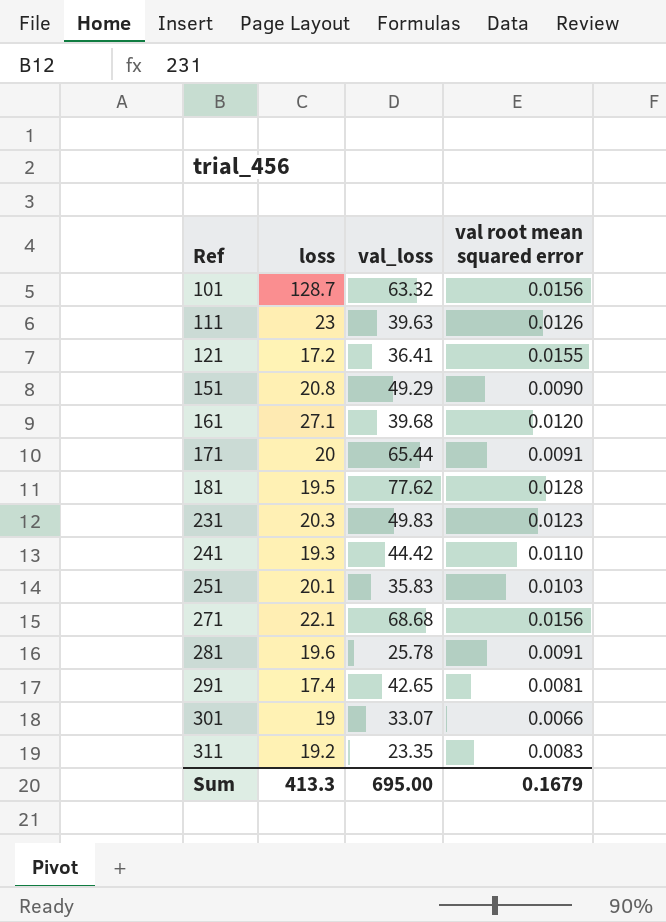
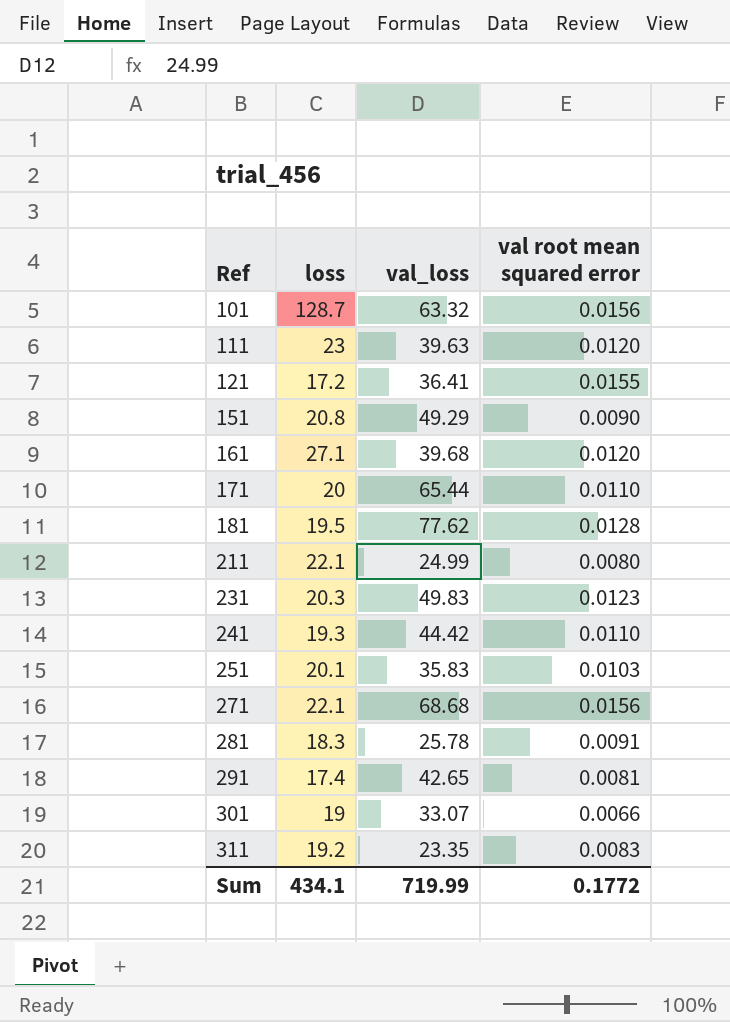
111 | val root mean squared error: 0.0126 -> 0.0120
171 | val root mean squared error: 0.0091 -> 0.0110
row 211: none -> 22.1 | 24.99 | 0.0080
281 | loss: 19.6 -> 18.3
Sum | loss: 413.3 -> 434.1
Sum | val_loss: 695.00 -> 719.99
Sum | val root mean squared error: 0.1679 -> 0.1772

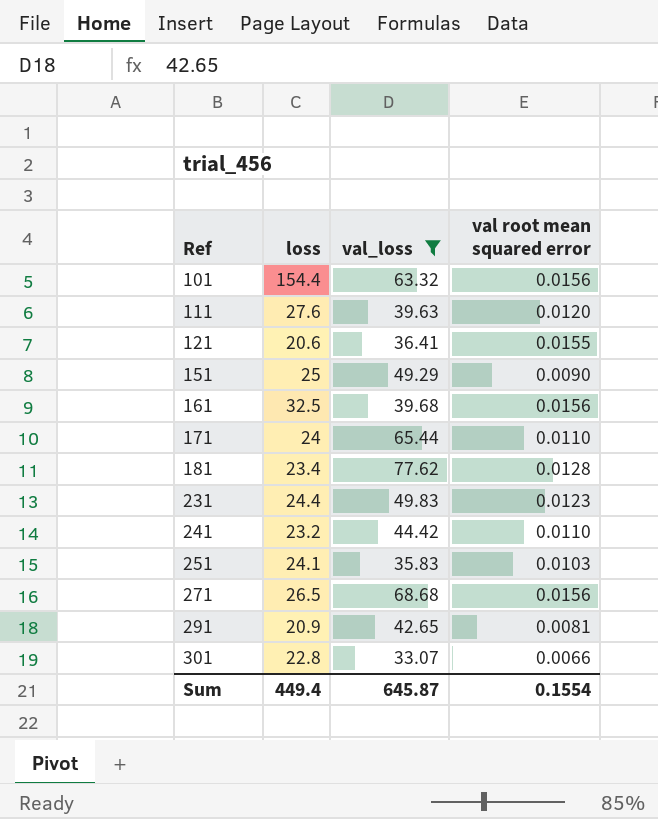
filter: none -> val_loss >= 33.07
101 | loss: 128.7 -> 154.4
111 | loss: 23 -> 27.6
121 | loss: 17.2 -> 20.6
151 | loss: 20.8 -> 25
161 | loss: 27.1 -> 32.5
161 | val root mean squared error: 0.0120 -> 0.0156
171 | loss: 20 -> 24
181 | loss: 19.5 -> 23.4
231 | loss: 20.3 -> 24.4
241 | loss: 19.3 -> 23.2
251 | loss: 20.1 -> 24.1
271 | loss: 22.1 -> 26.5
291 | loss: 17.4 -> 20.9
301 | loss: 19 -> 22.8
Sum | loss: 434.1 -> 449.4
Sum | val_loss: 719.99 -> 645.87
Sum | val root mean squared error: 0.1772 -> 0.1554

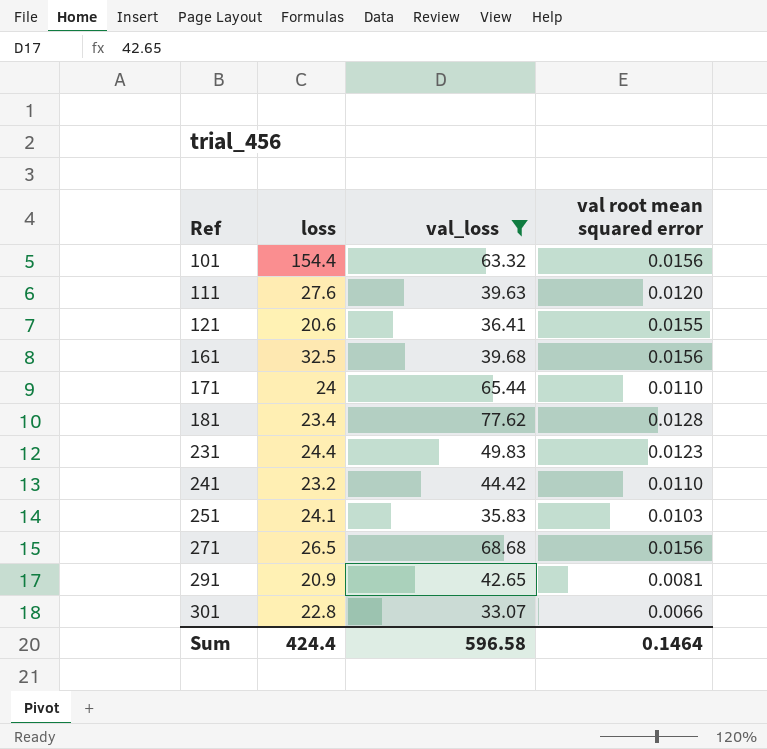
row 151: 25 | 49.29 | 0.0090 -> none
Sum | loss: 449.4 -> 424.4
Sum | val_loss: 645.87 -> 596.58
Sum | val root mean squared error: 0.1554 -> 0.1464

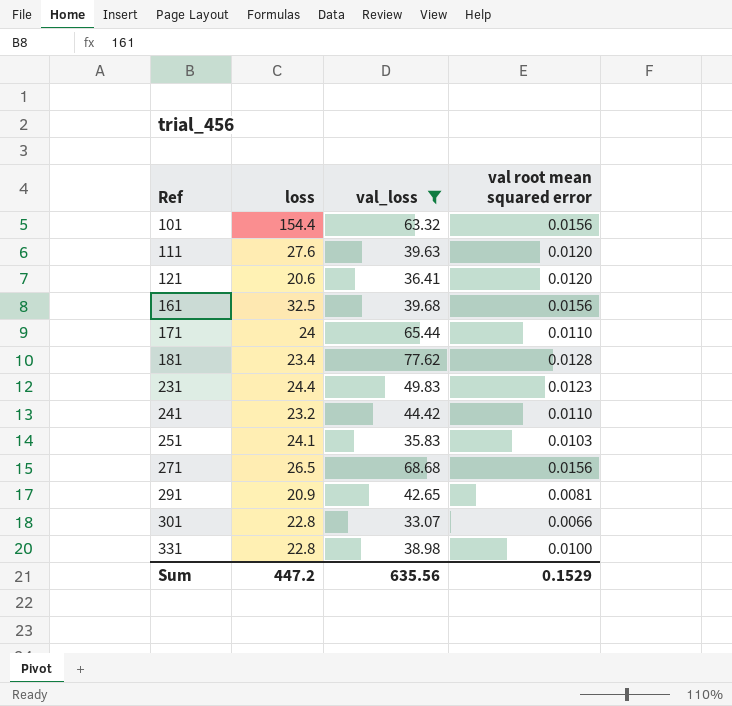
121 | val root mean squared error: 0.0155 -> 0.0120
row 331: none -> 22.8 | 38.98 | 0.0100
Sum | loss: 424.4 -> 447.2
Sum | val_loss: 596.58 -> 635.56
Sum | val root mean squared error: 0.1464 -> 0.1529

